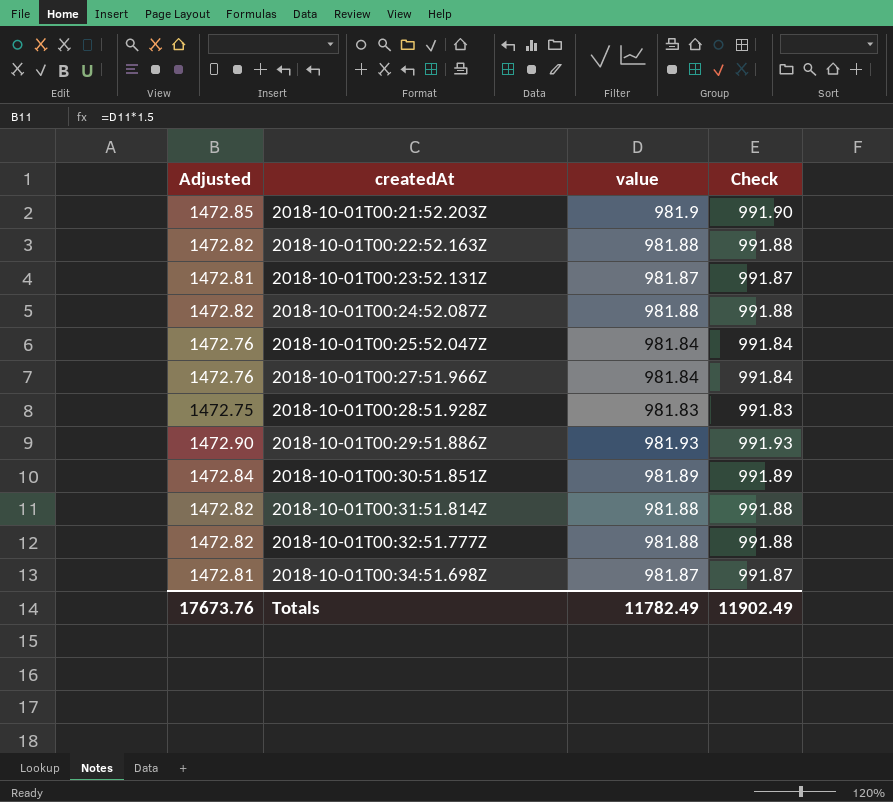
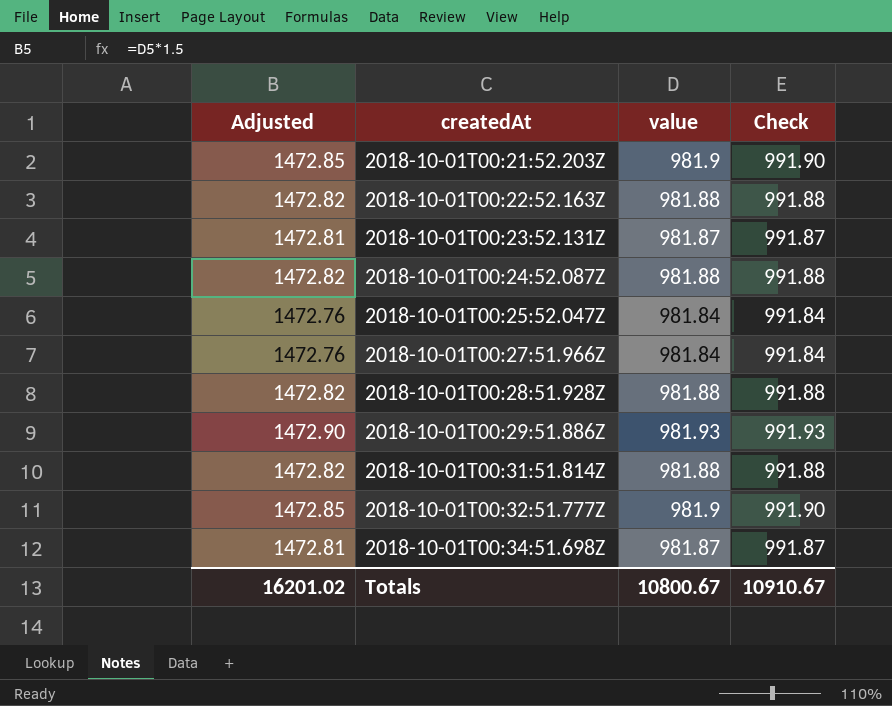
row 2018-10-01T00:30:51.851Z: 1472.84 | 981.89 | 991.89 -> none
2018-10-01T00:28:51.928Z | Adjusted: 1472.75 -> 1472.82
2018-10-01T00:28:51.928Z | value: 981.83 -> 981.88
2018-10-01T00:28:51.928Z | Check: 991.83 -> 991.88
2018-10-01T00:32:51.777Z | Adjusted: 1472.82 -> 1472.85
2018-10-01T00:32:51.777Z | value: 981.88 -> 981.9
2018-10-01T00:32:51.777Z | Check: 991.88 -> 991.90
Totals | Adjusted: 17673.76 -> 16201.02
Totals | value: 11782.49 -> 10800.67
Totals | Check: 11902.49 -> 10910.67

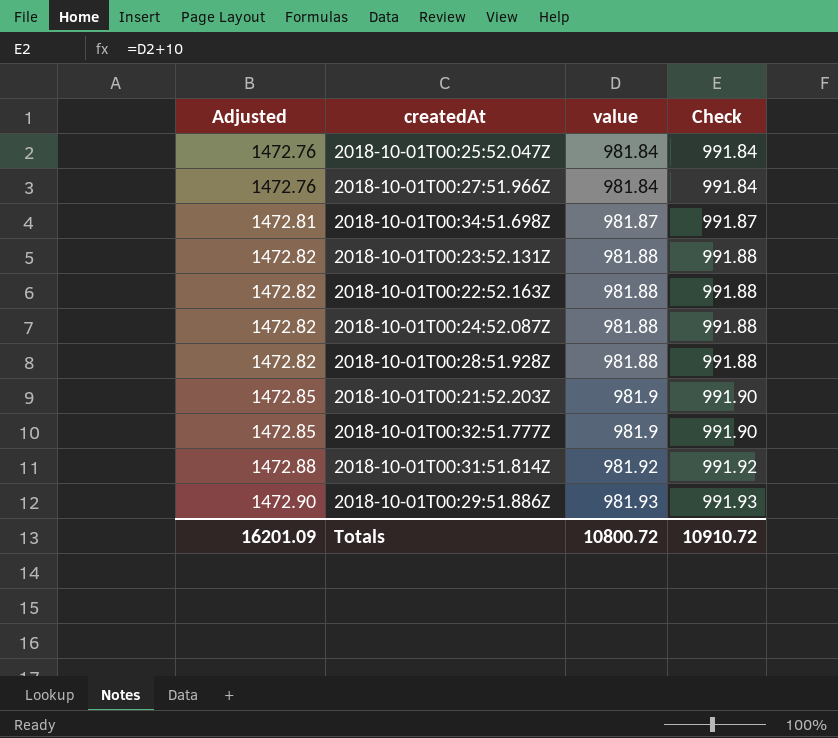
row order: createdAt ascending -> Adjusted ascending
2018-10-01T00:23:52.131Z | Adjusted: 1472.81 -> 1472.82
2018-10-01T00:23:52.131Z | value: 981.87 -> 981.88
2018-10-01T00:23:52.131Z | Check: 991.87 -> 991.88
2018-10-01T00:31:51.814Z | Adjusted: 1472.82 -> 1472.88
2018-10-01T00:31:51.814Z | value: 981.88 -> 981.92
2018-10-01T00:31:51.814Z | Check: 991.88 -> 991.92
Totals | Adjusted: 16201.02 -> 16201.09
Totals | value: 10800.67 -> 10800.72
Totals | Check: 10910.67 -> 10910.72

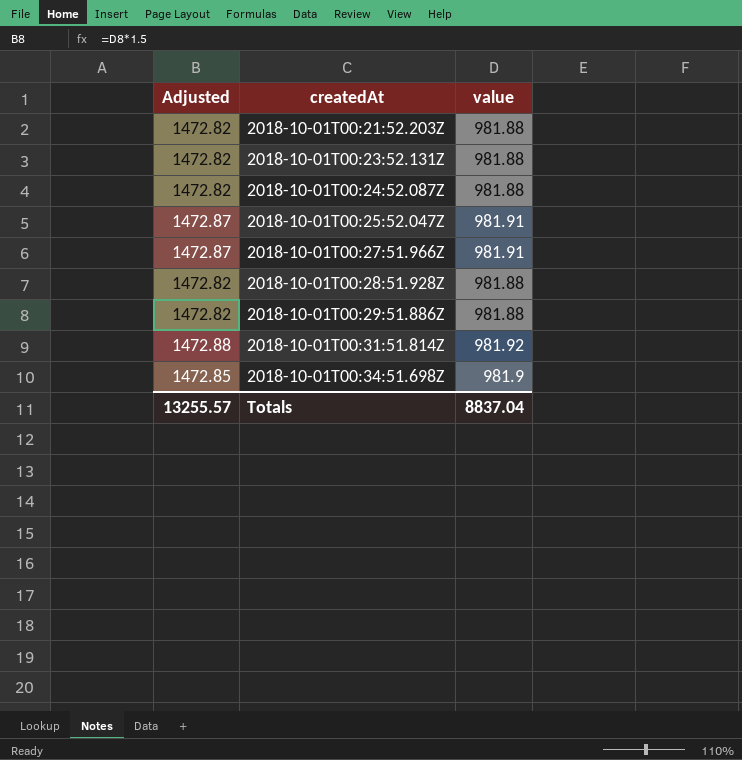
row order: Adjusted ascending -> createdAt ascending
column Check | formula: [value] + 10 -> none
row 2018-10-01T00:22:52.163Z: 1472.82 | 981.88 | 991.88 -> none
row 2018-10-01T00:32:51.777Z: 1472.85 | 981.9 | 991.90 -> none
2018-10-01T00:21:52.203Z | Adjusted: 1472.85 -> 1472.82
2018-10-01T00:21:52.203Z | value: 981.9 -> 981.88
2018-10-01T00:25:52.047Z | Adjusted: 1472.76 -> 1472.87
2018-10-01T00:25:52.047Z | value: 981.84 -> 981.91
2018-10-01T00:27:51.966Z | Adjusted: 1472.76 -> 1472.87
2018-10-01T00:27:51.966Z | value: 981.84 -> 981.91
2018-10-01T00:29:51.886Z | Adjusted: 1472.90 -> 1472.82
2018-10-01T00:29:51.886Z | value: 981.93 -> 981.88
2018-10-01T00:34:51.698Z | Adjusted: 1472.81 -> 1472.85
2018-10-01T00:34:51.698Z | value: 981.87 -> 981.9
Totals | Adjusted: 16201.09 -> 13255.57
Totals | value: 10800.72 -> 8837.04

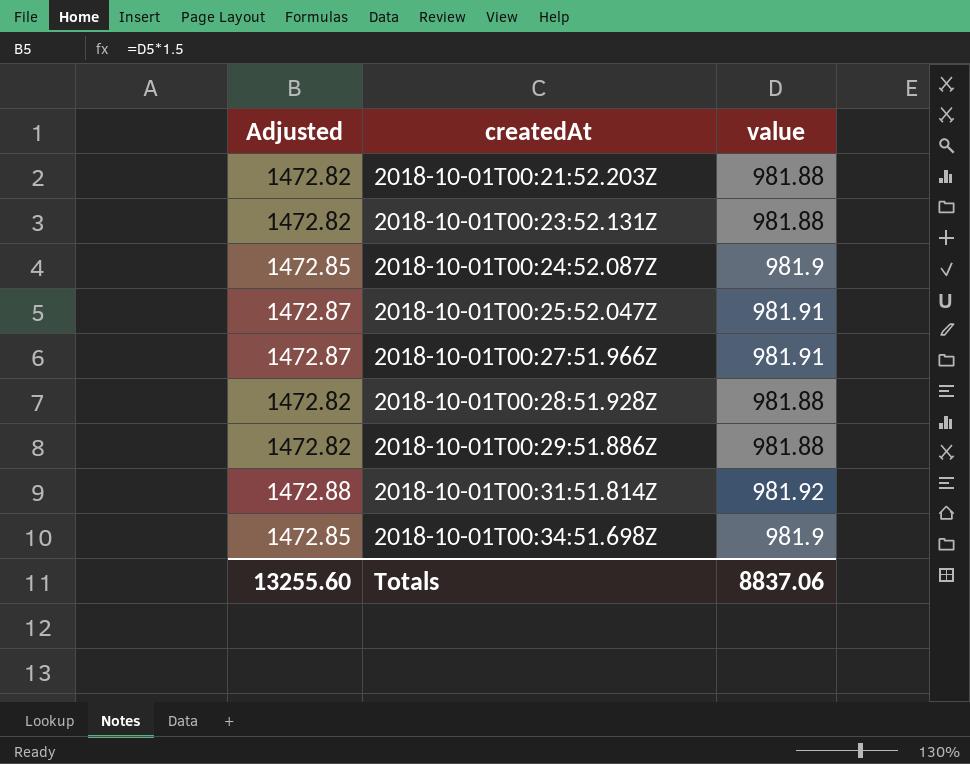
2018-10-01T00:24:52.087Z | Adjusted: 1472.82 -> 1472.85
2018-10-01T00:24:52.087Z | value: 981.88 -> 981.9
Totals | Adjusted: 13255.57 -> 13255.60
Totals | value: 8837.04 -> 8837.06

